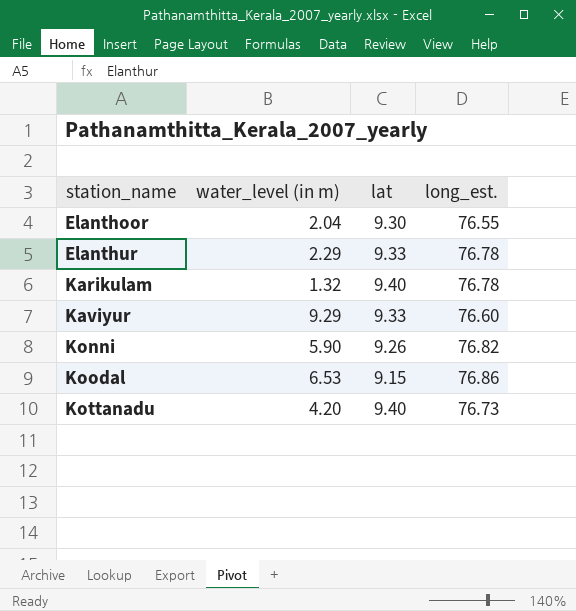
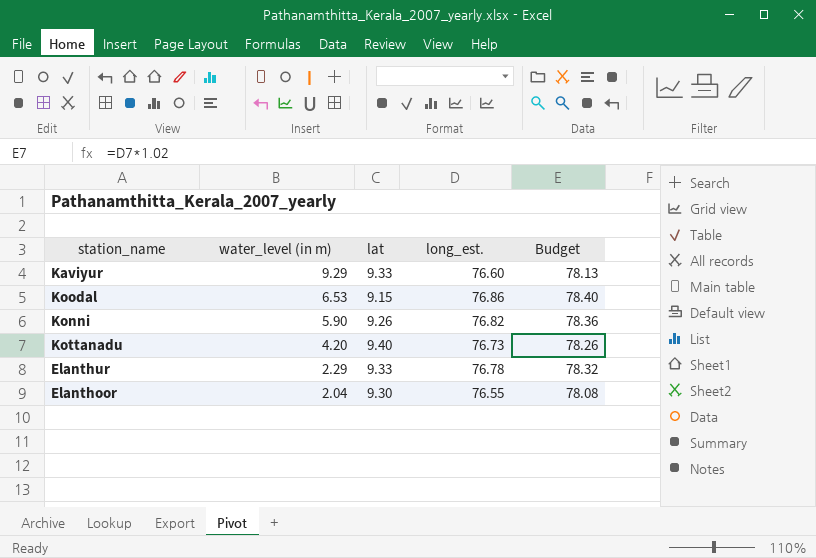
row order: station_name ascending -> water_level (in m) descending
column Budget | formula: none -> [long_est.] * 1.02
row Karikulam: 1.32 | 9.40 | 76.78 -> none

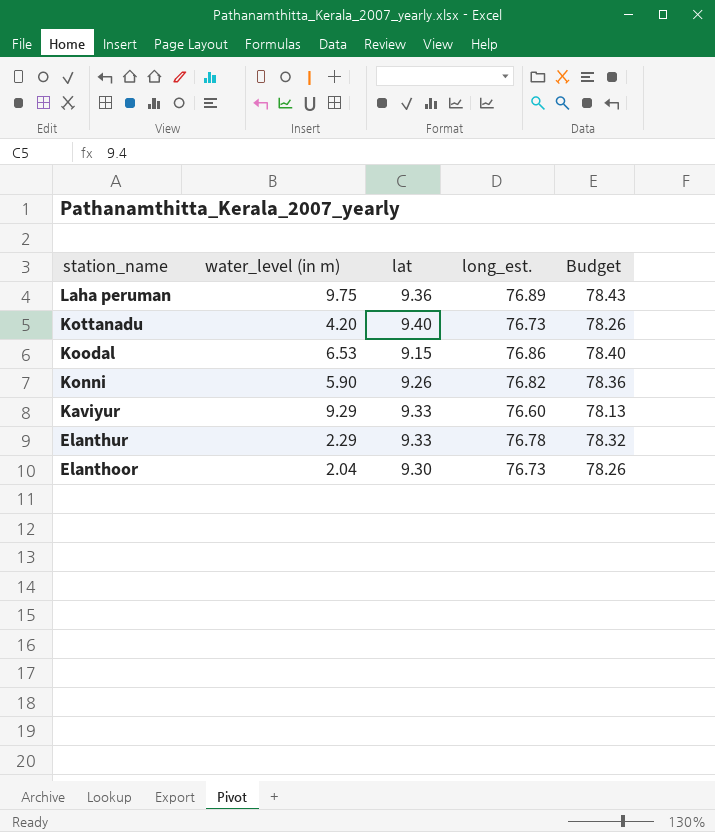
row order: water_level (in m) descending -> station_name descending
row Laha peruman: none -> 9.75 | 9.36 | 76.89 | 78.43
Elanthoor | long_est.: 76.55 -> 76.73
Elanthoor | Budget: 78.08 -> 78.26

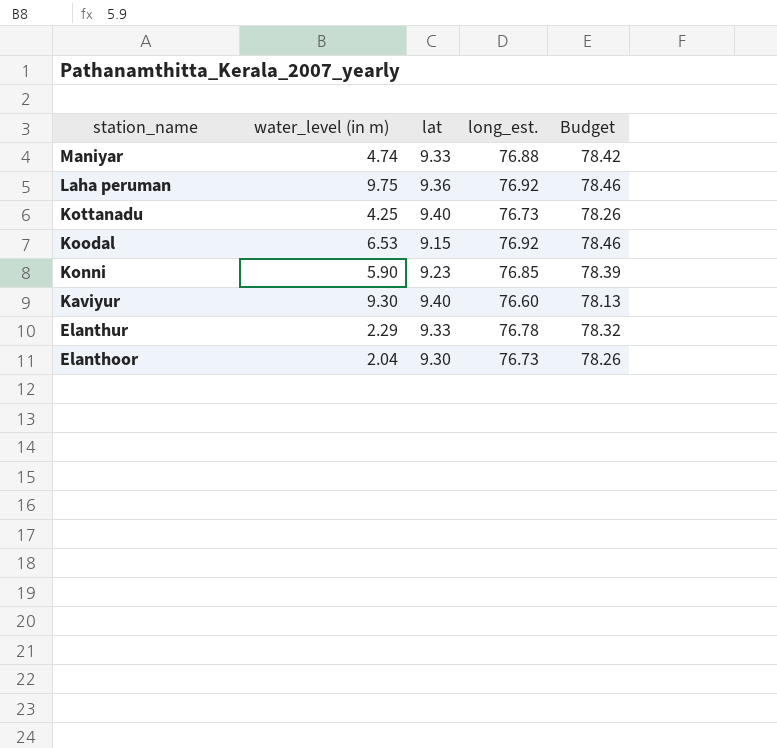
row Maniyar: none -> 4.74 | 9.33 | 76.88 | 78.42
Laha peruman | long_est.: 76.89 -> 76.92
Laha peruman | Budget: 78.43 -> 78.46
Kottanadu | water_level (in m): 4.20 -> 4.25
Koodal | long_est.: 76.86 -> 76.92
Koodal | Budget: 78.40 -> 78.46
Konni | lat: 9.26 -> 9.23
Konni | long_est.: 76.82 -> 76.85
Konni | Budget: 78.36 -> 78.39
Kaviyur | water_level (in m): 9.29 -> 9.30
Kaviyur | lat: 9.33 -> 9.40

